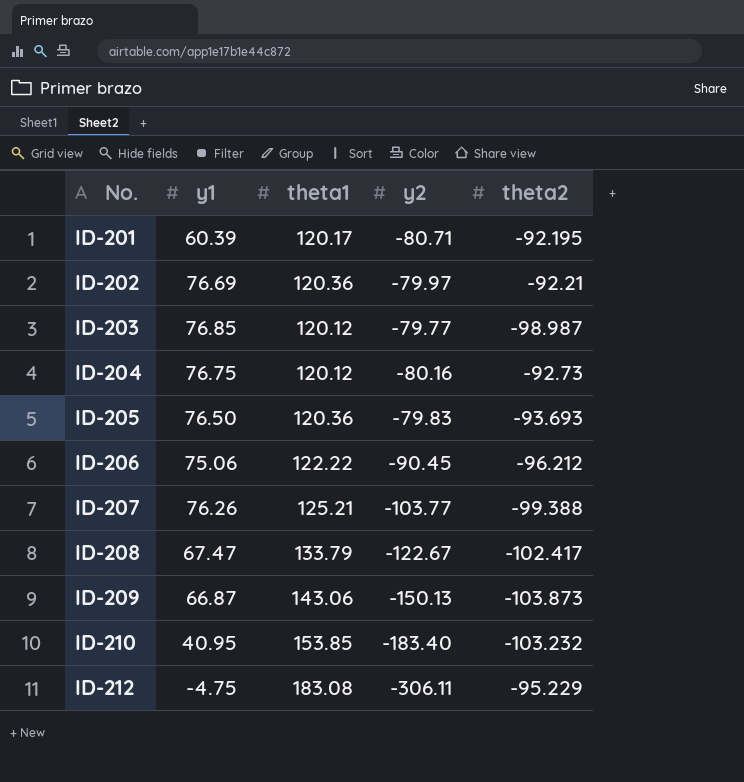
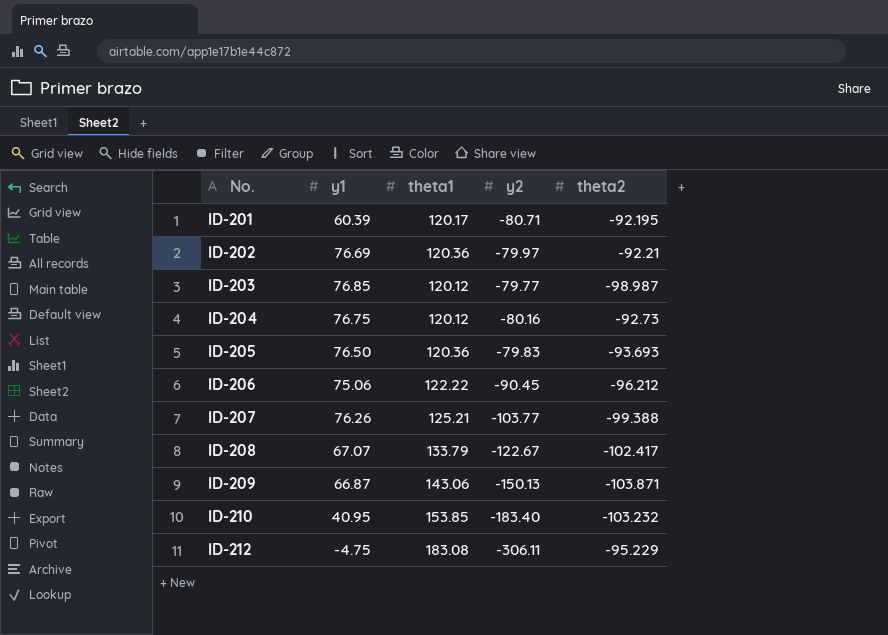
ID-208 | y1: 67.47 -> 67.07
ID-209 | theta2: -103.873 -> -103.871

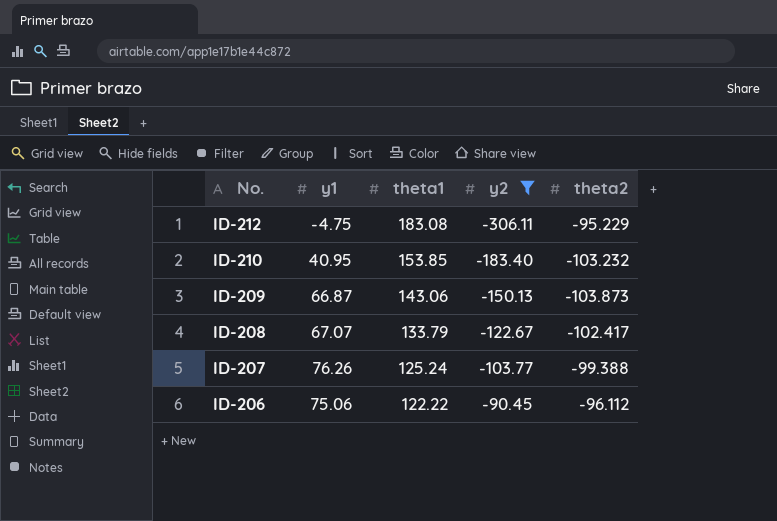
filter: none -> y2 <= -90.45
row order: No. ascending -> No. descending
ID-209 | theta2: -103.871 -> -103.873
ID-207 | theta1: 125.21 -> 125.24
ID-206 | theta2: -96.212 -> -96.112

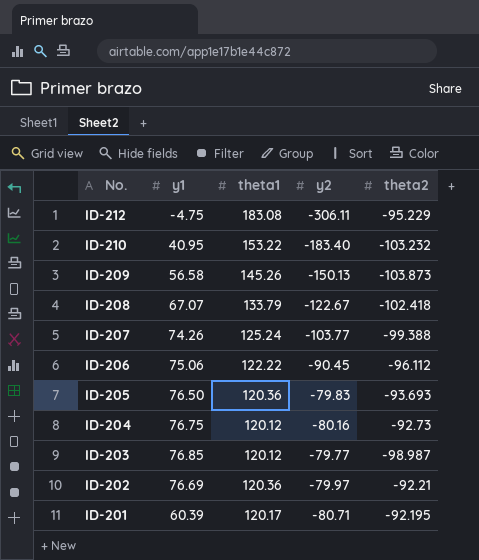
filter: y2 <= -90.45 -> none
ID-210 | theta1: 153.85 -> 153.22
ID-209 | y1: 66.87 -> 56.58
ID-209 | theta1: 143.06 -> 145.26
ID-208 | theta2: -102.417 -> -102.418
ID-207 | y1: 76.26 -> 74.26

